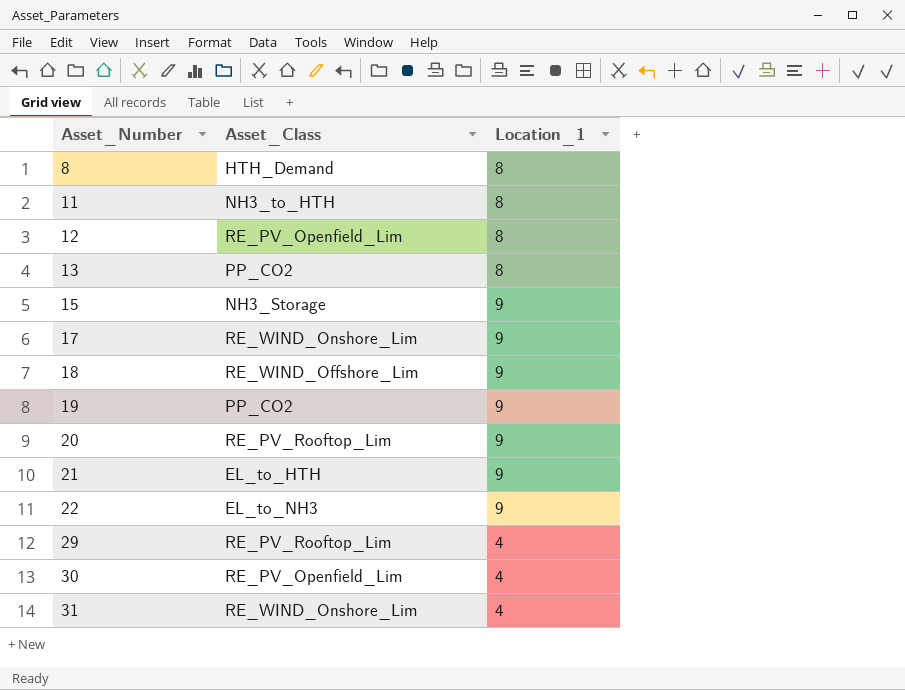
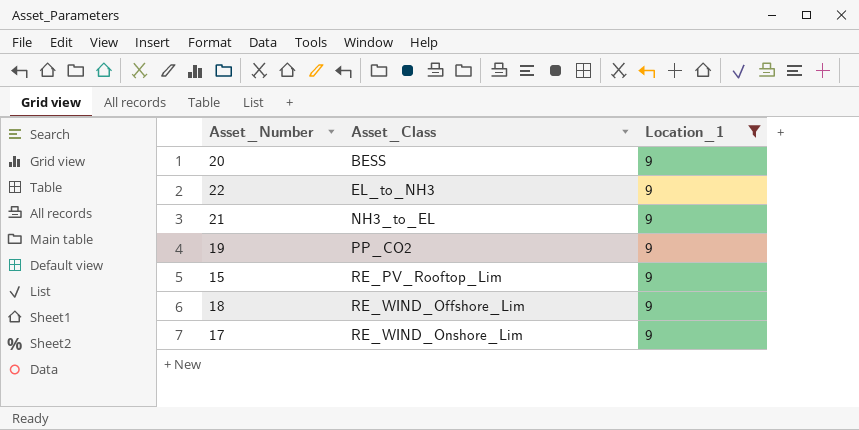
filter: none -> Location_1 = 9
row order: Asset_Number ascending -> Asset_Class ascending
20 | Asset_Class: RE_PV_Rooftop_Lim -> BESS
21 | Asset_Class: EL_to_HTH -> NH3_to_EL
15 | Asset_Class: NH3_Storage -> RE_PV_Rooftop_Lim

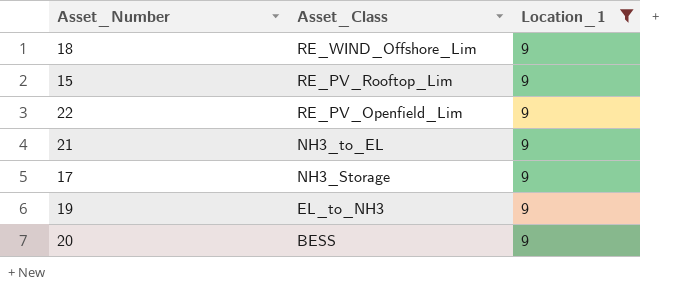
row order: Asset_Class ascending -> Asset_Class descending
22 | Asset_Class: EL_to_NH3 -> RE_PV_Openfield_Lim
17 | Asset_Class: RE_WIND_Onshore_Lim -> NH3_Storage
19 | Asset_Class: PP_CO2 -> EL_to_NH3

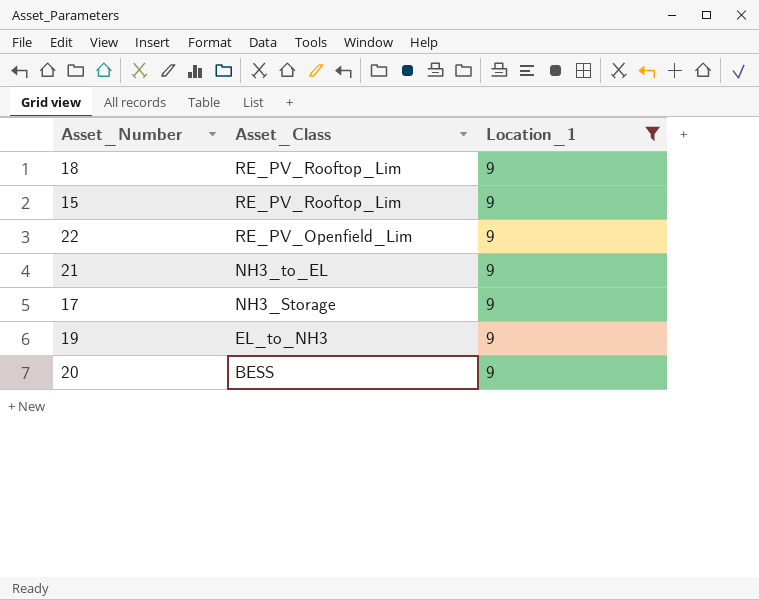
18 | Asset_Class: RE_WIND_Offshore_Lim -> RE_PV_Rooftop_Lim

